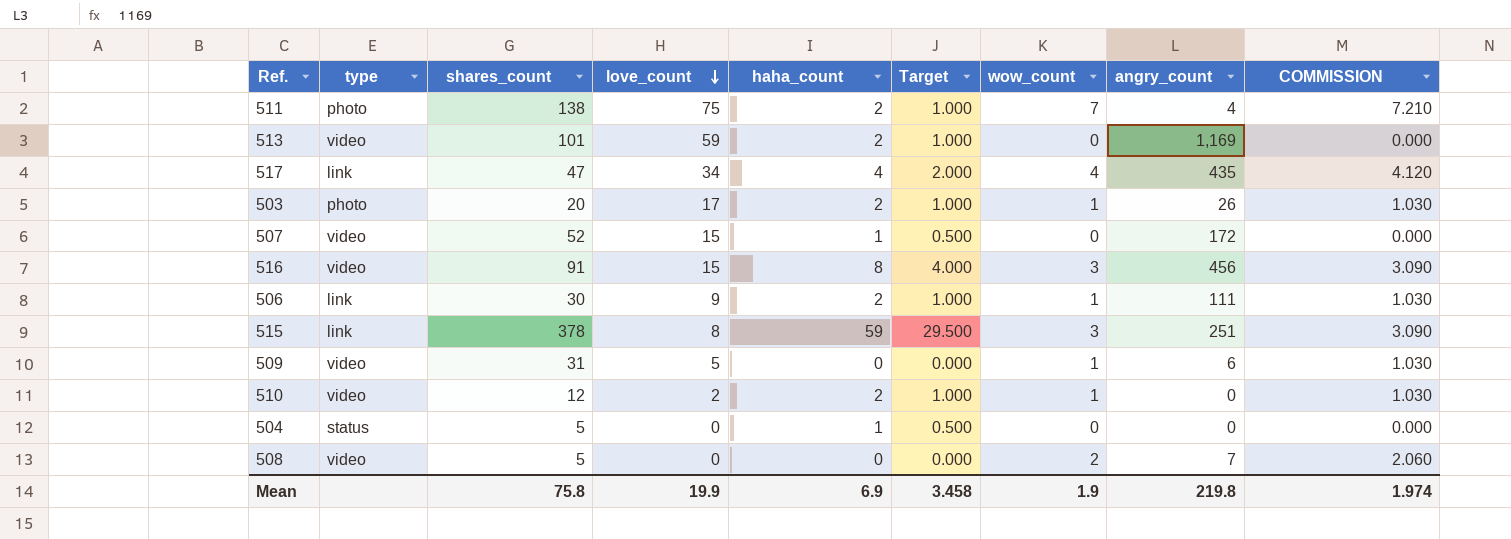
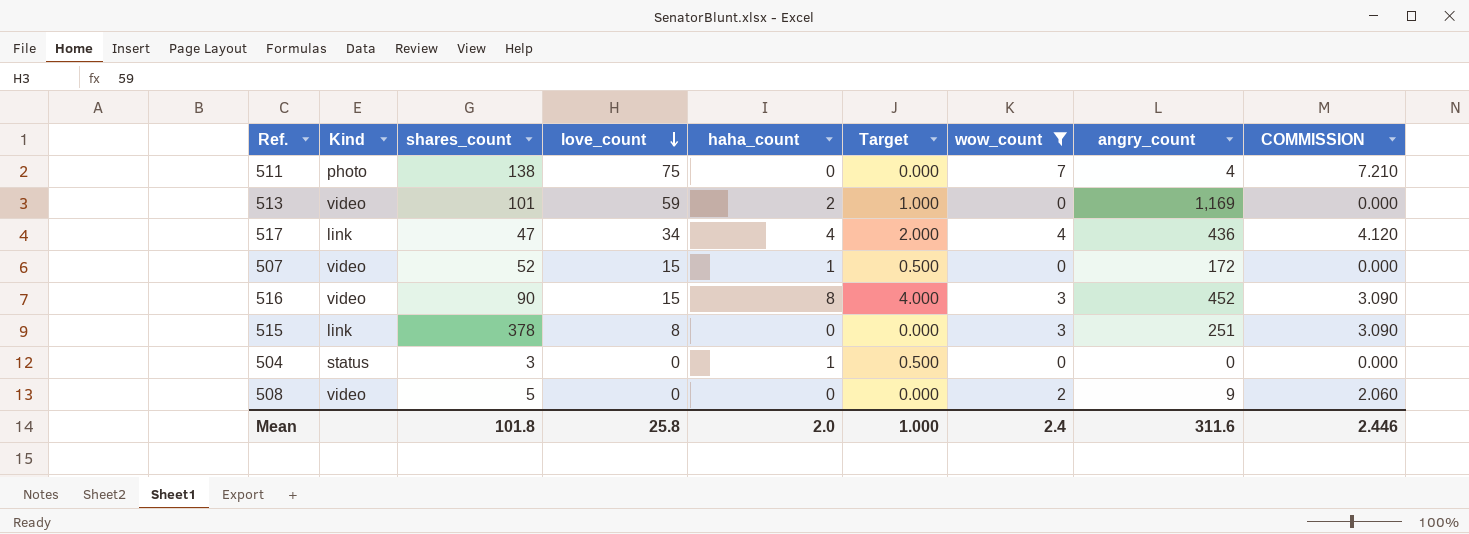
filter: none -> wow_count != 1
column name: type -> Kind
511 | haha_count: 2 -> 0
511 | Target: 1.000 -> 0.000
517 | angry_count: 435 -> 436
516 | shares_count: 91 -> 90
516 | angry_count: 456 -> 452
515 | haha_count: 59 -> 0
515 | Target: 29.500 -> 0.000
504 | shares_count: 5 -> 3
508 | angry_count: 7 -> 9
Mean | shares_count: 75.8 -> 101.8
Mean | love_count: 19.9 -> 25.8
Mean | haha_count: 6.9 -> 2.0
Mean | Target: 3.458 -> 1.000
Mean | wow_count: 1.9 -> 2.4
Mean | angry_count: 219.8 -> 311.6
Mean | COMMISSION: 1.974 -> 2.446

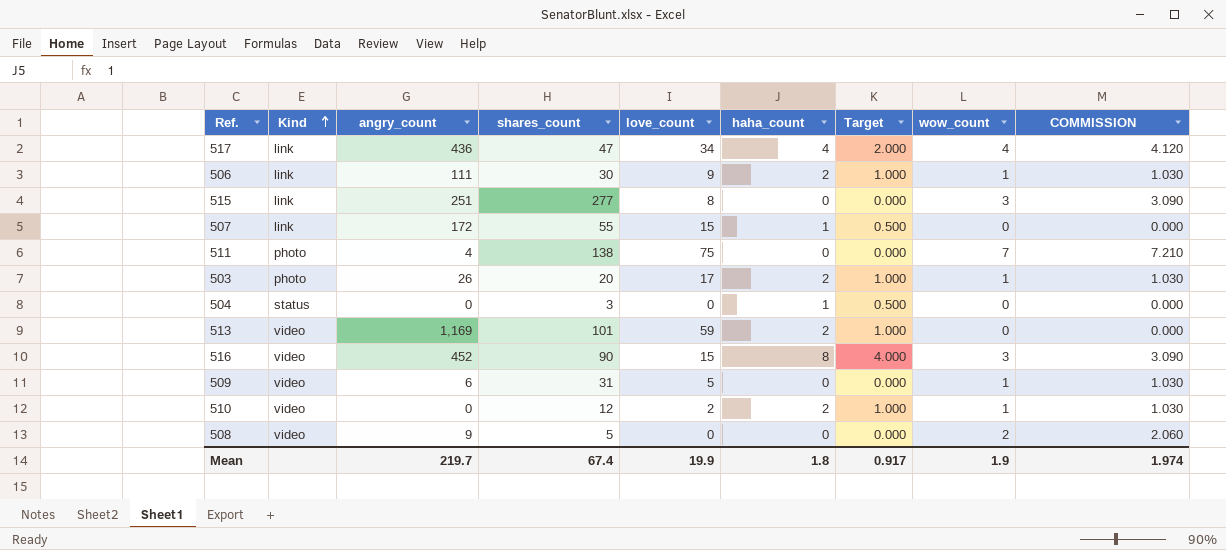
filter: wow_count != 1 -> none
row order: love_count descending -> Kind ascending
column angry_count | position: 8 -> 3
515 | shares_count: 378 -> 277
507 | Kind: video -> link
507 | shares_count: 52 -> 55
Mean | angry_count: 311.6 -> 219.7
Mean | shares_count: 101.8 -> 67.4
Mean | love_count: 25.8 -> 19.9
Mean | haha_count: 2.0 -> 1.8
Mean | Target: 1.000 -> 0.917
Mean | wow_count: 2.4 -> 1.9
Mean | COMMISSION: 2.446 -> 1.974

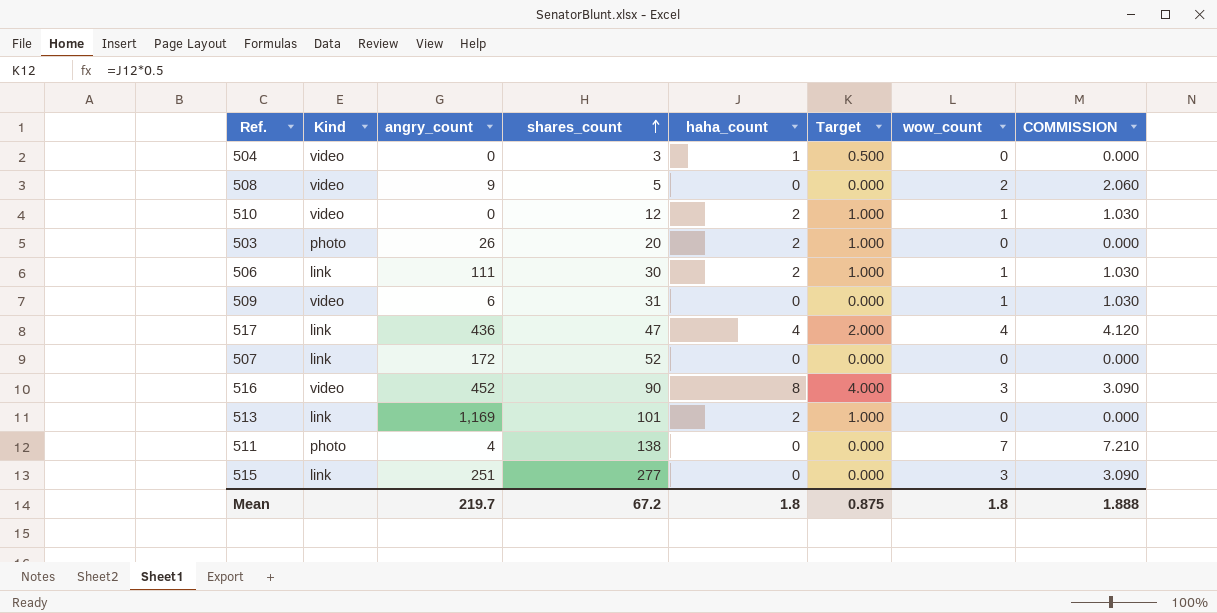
row order: Kind ascending -> shares_count ascending
column love_count | position: 5 -> none
504 | Kind: status -> video
503 | wow_count: 1 -> 0
503 | COMMISSION: 1.030 -> 0.000
507 | shares_count: 55 -> 52
507 | haha_count: 1 -> 0
507 | Target: 0.500 -> 0.000
513 | Kind: video -> link
Mean | shares_count: 67.4 -> 67.2
Mean | Target: 0.917 -> 0.875
Mean | wow_count: 1.9 -> 1.8
Mean | COMMISSION: 1.974 -> 1.888

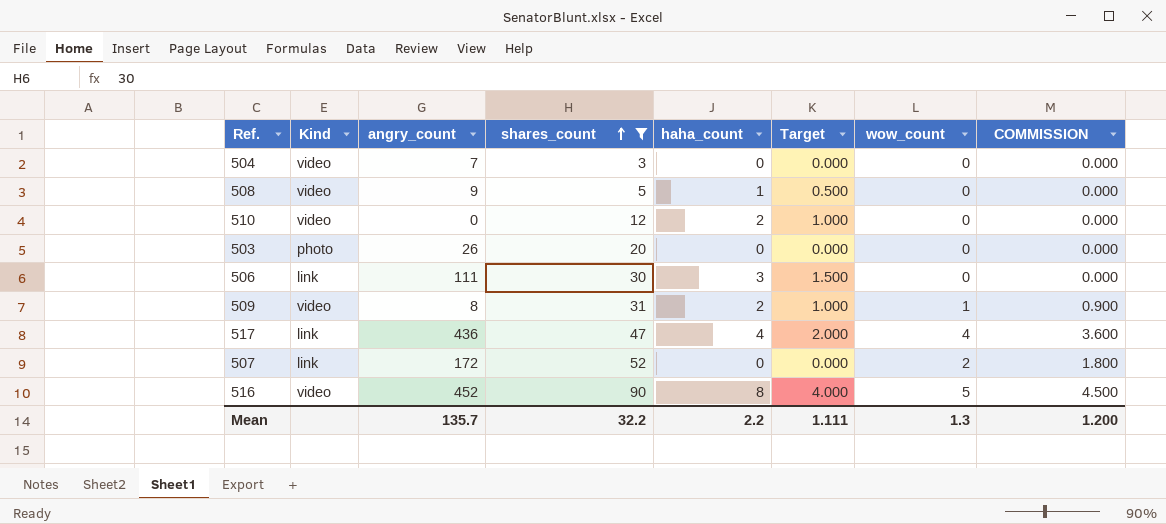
filter: none -> shares_count <= 90
column COMMISSION | formula: [wow_count] * 1.03 -> [wow_count] * 0.9
504 | angry_count: 0 -> 7
504 | haha_count: 1 -> 0
504 | Target: 0.500 -> 0.000
508 | haha_count: 0 -> 1
508 | Target: 0.000 -> 0.500
508 | wow_count: 2 -> 0
510 | wow_count: 1 -> 0
503 | haha_count: 2 -> 0
503 | Target: 1.000 -> 0.000
506 | haha_count: 2 -> 3
506 | Target: 1.000 -> 1.500
506 | wow_count: 1 -> 0
509 | angry_count: 6 -> 8
509 | haha_count: 0 -> 2
509 | Target: 0.000 -> 1.000
507 | wow_count: 0 -> 2
516 | wow_count: 3 -> 5
Mean | angry_count: 219.7 -> 135.7
Mean | shares_count: 67.2 -> 32.2
Mean | haha_count: 1.8 -> 2.2
Mean | Target: 0.875 -> 1.111
Mean | wow_count: 1.8 -> 1.3
Mean | COMMISSION: 1.888 -> 1.200

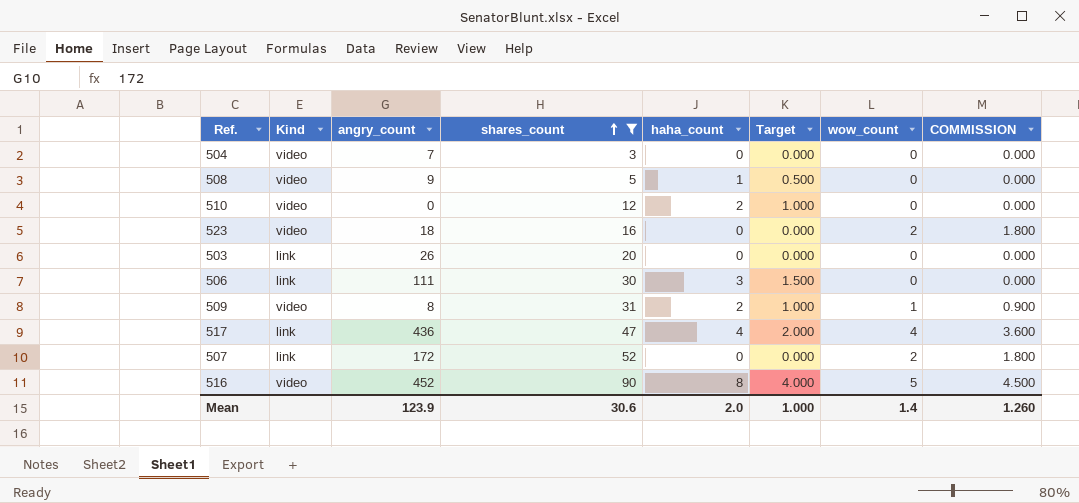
row 523: none -> video | 18 | 16 | 0 | 0.000 | 2 | 1.800
503 | Kind: photo -> link
Mean | angry_count: 135.7 -> 123.9
Mean | shares_count: 32.2 -> 30.6
Mean | haha_count: 2.2 -> 2.0
Mean | Target: 1.111 -> 1.000
Mean | wow_count: 1.3 -> 1.4
Mean | COMMISSION: 1.200 -> 1.260

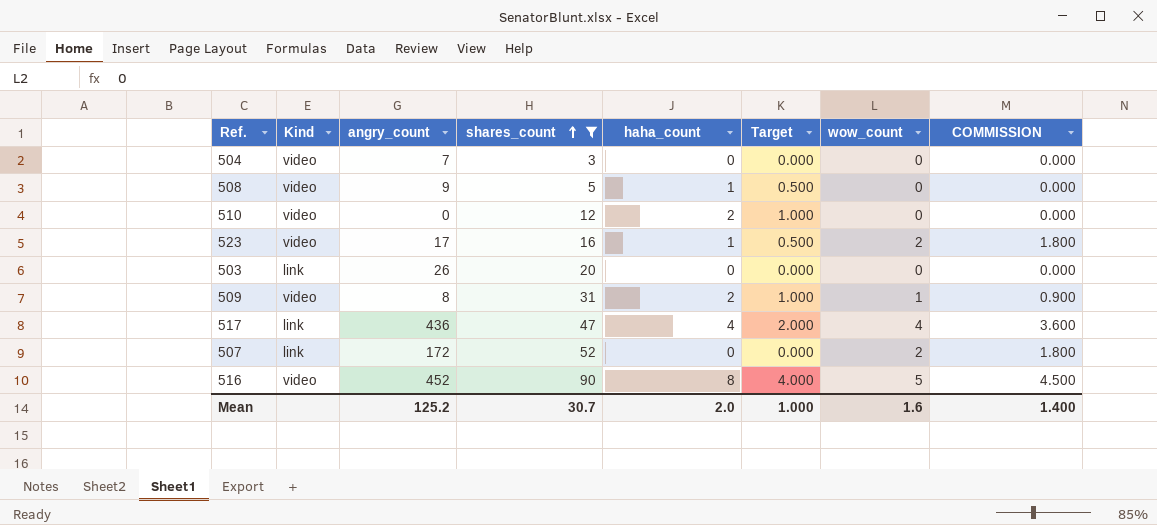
row 506: link | 111 | 30 | 3 | 1.500 | 0 | 0.000 -> none
523 | angry_count: 18 -> 17
523 | haha_count: 0 -> 1
523 | Target: 0.000 -> 0.500
Mean | angry_count: 123.9 -> 125.2
Mean | shares_count: 30.6 -> 30.7
Mean | wow_count: 1.4 -> 1.6
Mean | COMMISSION: 1.260 -> 1.400

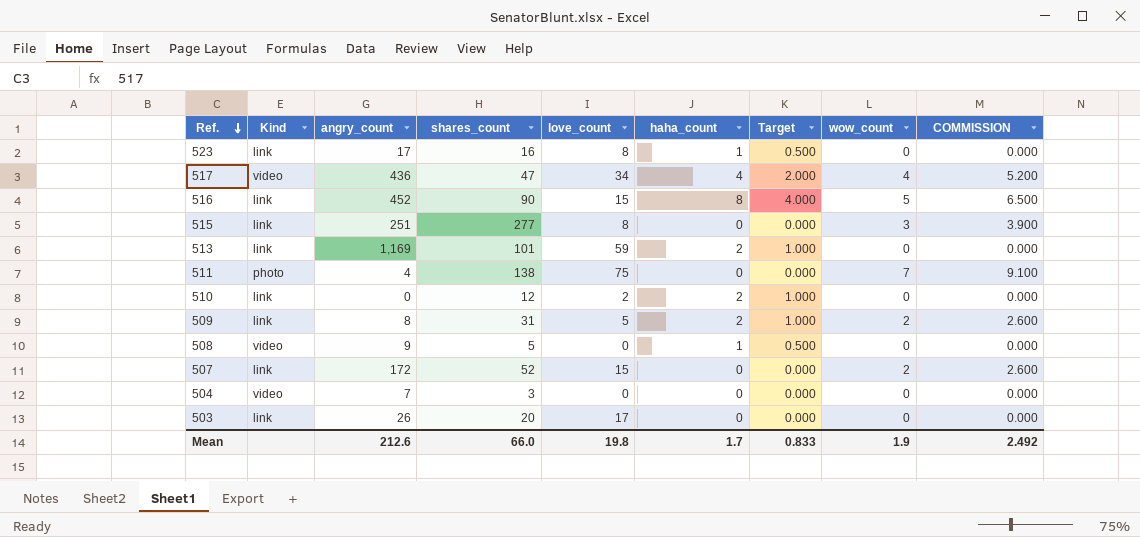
filter: shares_count <= 90 -> none
row order: shares_count ascending -> Ref. descending
column love_count | position: none -> 5
column COMMISSION | formula: [wow_count] * 0.9 -> [wow_count] * 1.3
523 | Kind: video -> link
523 | wow_count: 2 -> 0
517 | Kind: link -> video
516 | Kind: video -> link
510 | Kind: video -> link
509 | Kind: video -> link
509 | wow_count: 1 -> 2
Mean | angry_count: 125.2 -> 212.6
Mean | shares_count: 30.7 -> 66.0
Mean | haha_count: 2.0 -> 1.7
Mean | Target: 1.000 -> 0.833
Mean | wow_count: 1.6 -> 1.9
Mean | COMMISSION: 1.400 -> 2.492

